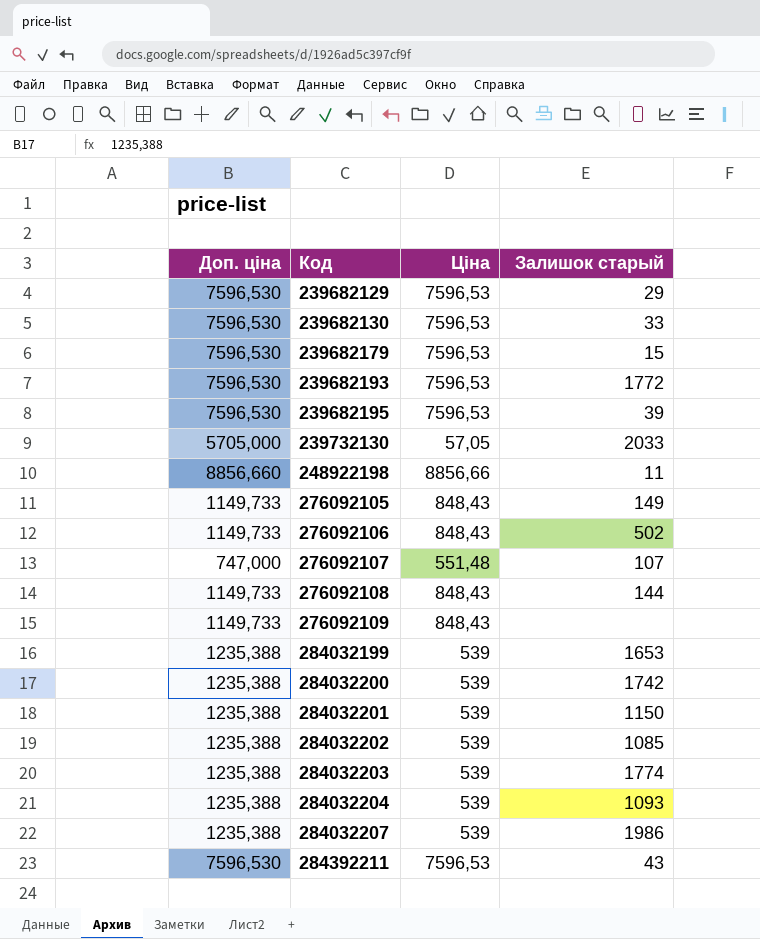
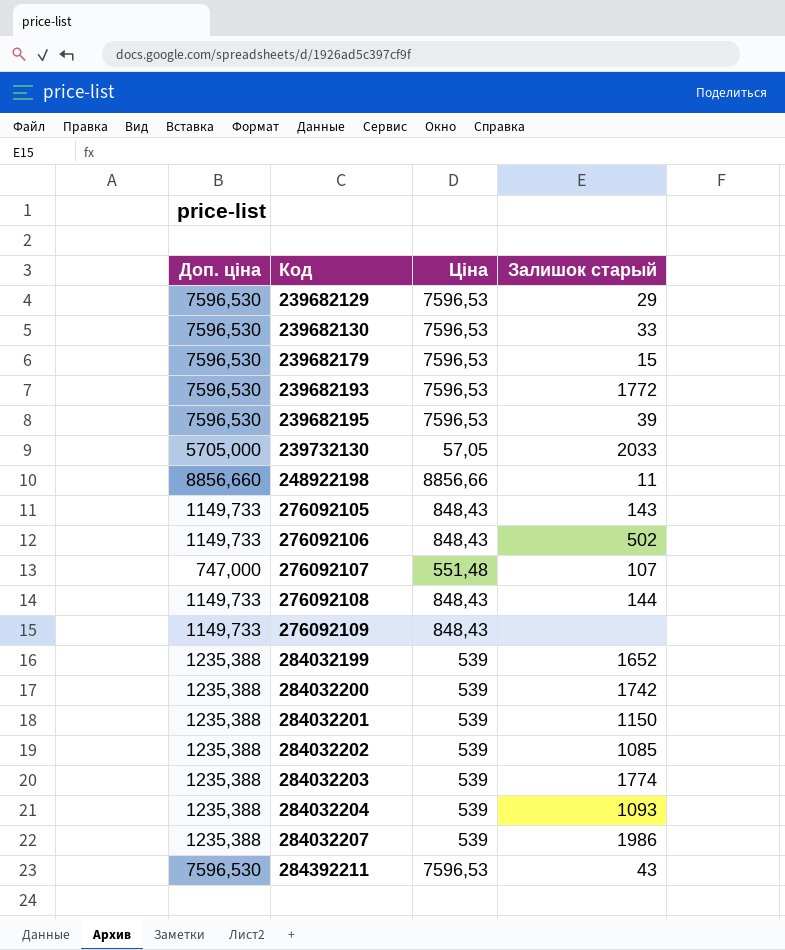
276092105 | Залишок старый: 149 -> 143
284032199 | Залишок старый: 1653 -> 1652

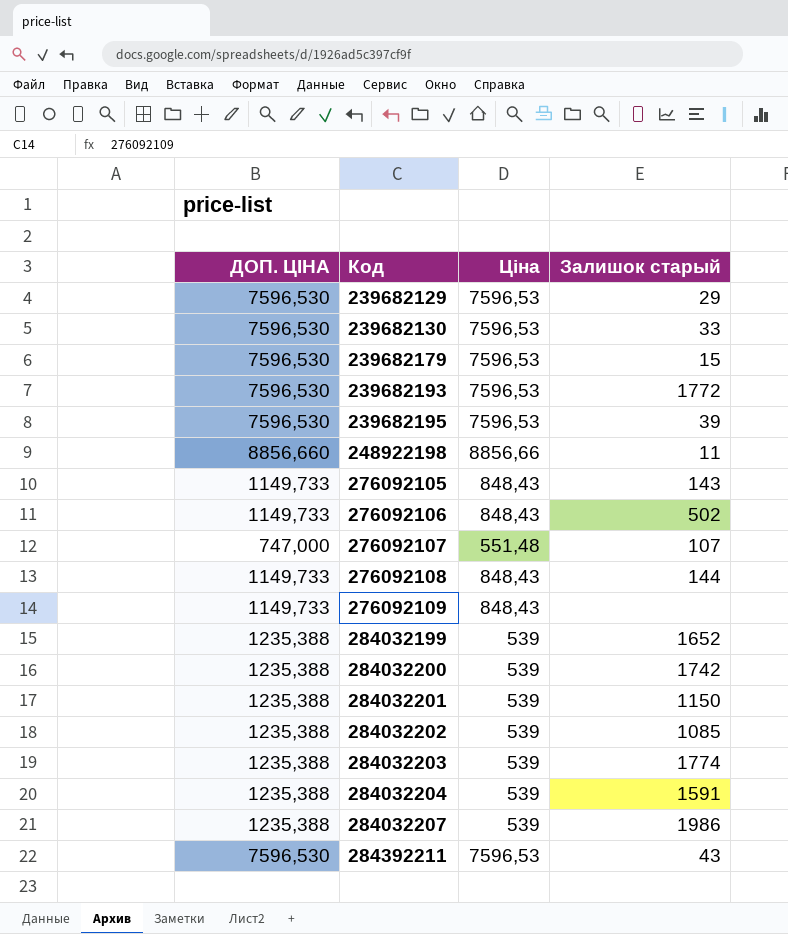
column name: Доп. ціна -> ДОП. ЦІНА
row 239732130: 5705,000 | 57,05 | 2033 -> none
284032204 | Залишок старый: 1093 -> 1591

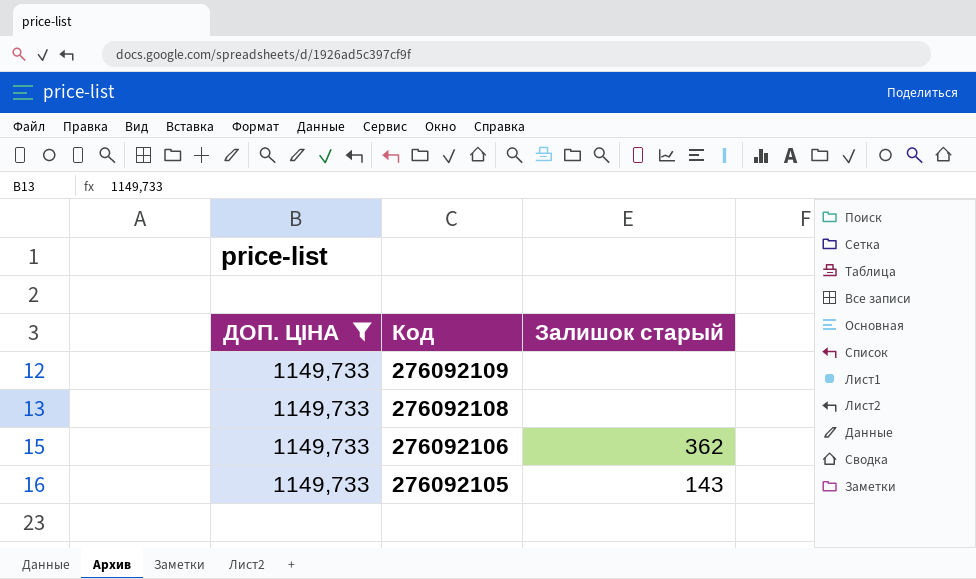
filter: none -> ДОП. ЦІНА = 1149,733
row order: Код ascending -> Код descending
column Ціна | position: 3 -> none
276092108 | Залишок старый: 144 -> none
276092106 | Залишок старый: 502 -> 362

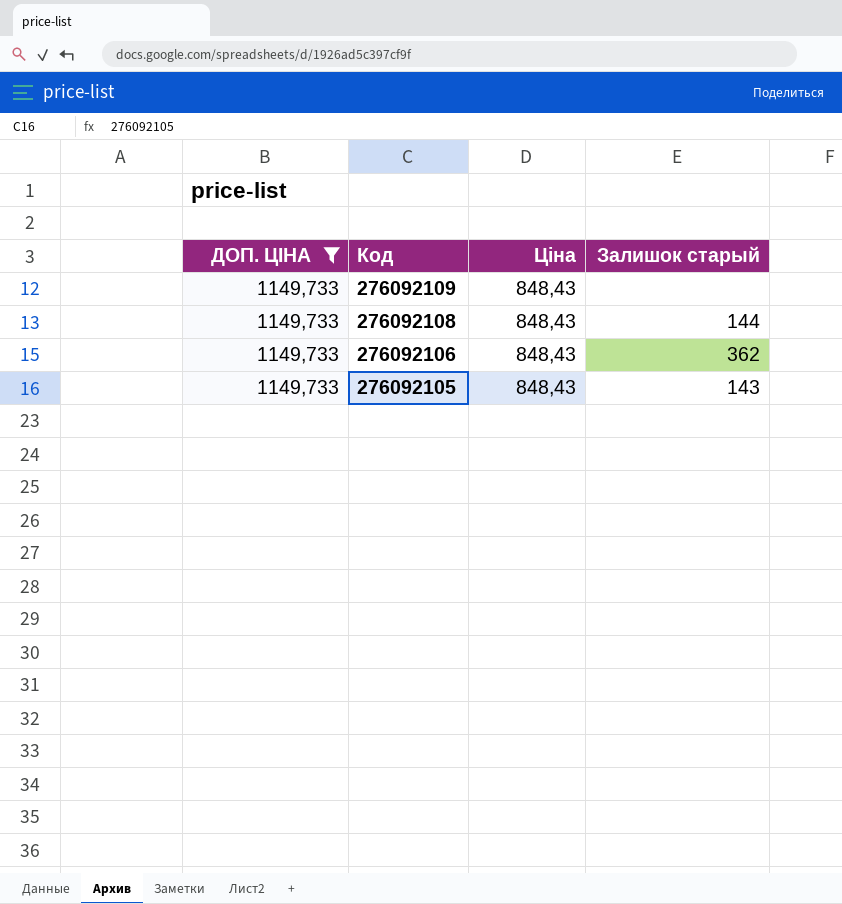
column Ціна | position: none -> 3
276092108 | Залишок старый: none -> 144

